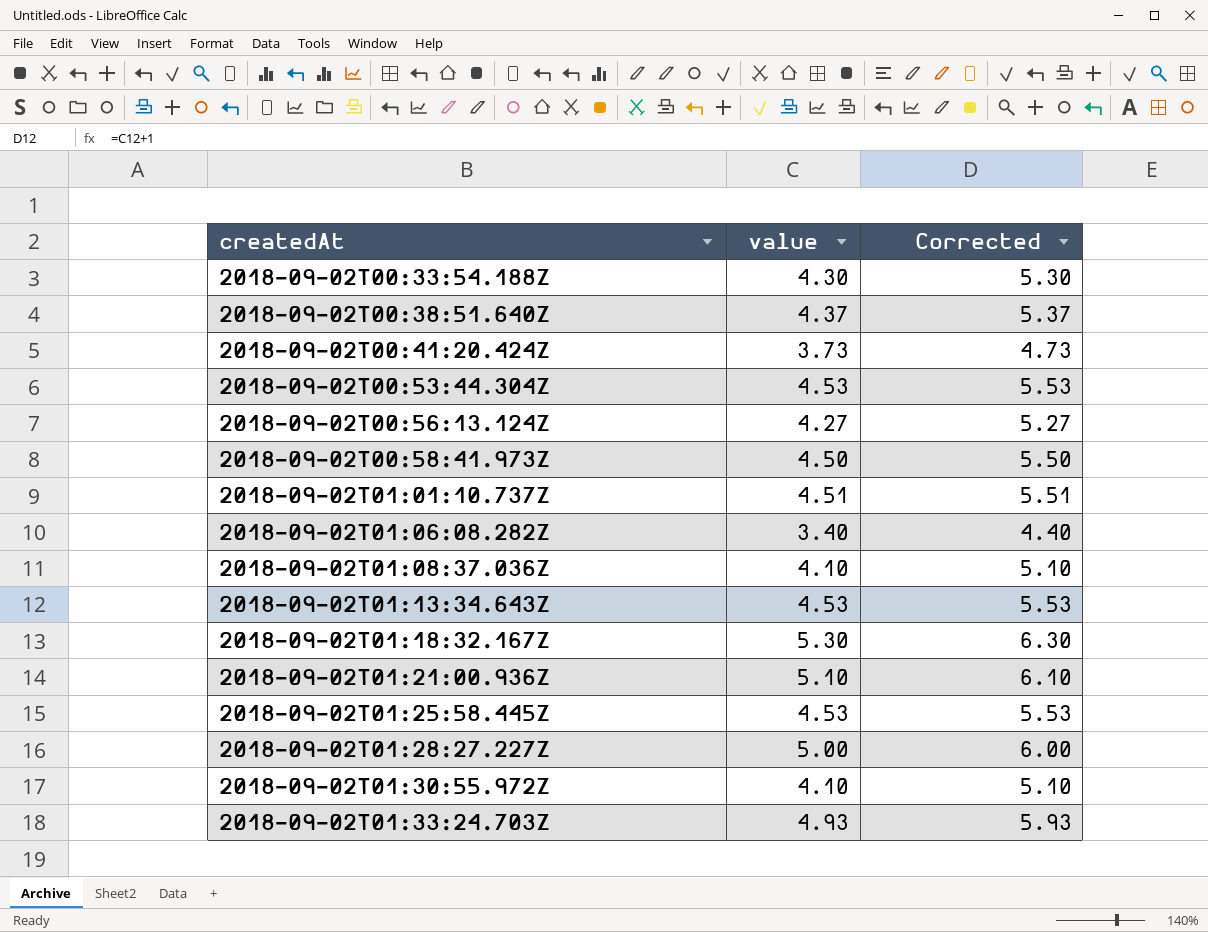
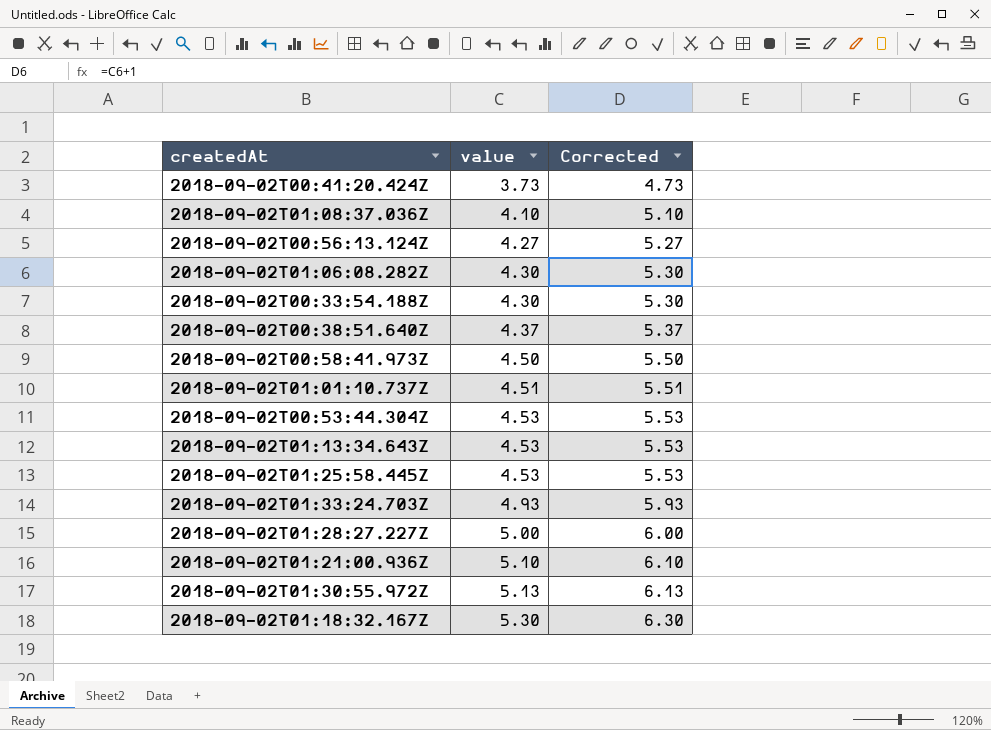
row order: createdAt ascending -> value ascending
2018-09-02T01:06:08.282Z | value: 3.40 -> 4.30
2018-09-02T01:06:08.282Z | Corrected: 4.40 -> 5.30
2018-09-02T01:30:55.972Z | value: 4.10 -> 5.13
2018-09-02T01:30:55.972Z | Corrected: 5.10 -> 6.13

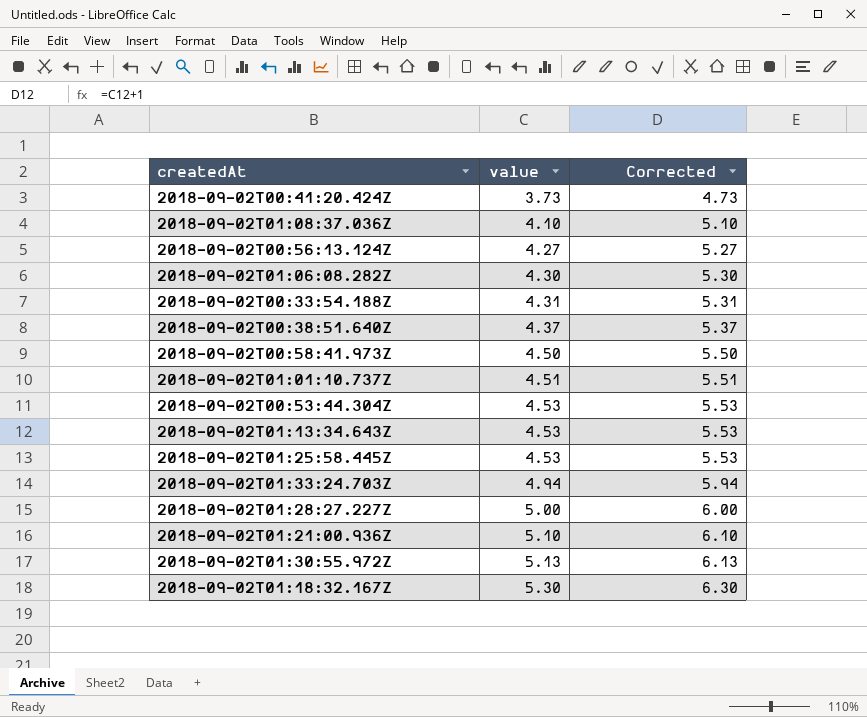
2018-09-02T00:33:54.188Z | value: 4.30 -> 4.31
2018-09-02T00:33:54.188Z | Corrected: 5.30 -> 5.31
2018-09-02T01:33:24.703Z | value: 4.93 -> 4.94
2018-09-02T01:33:24.703Z | Corrected: 5.93 -> 5.94

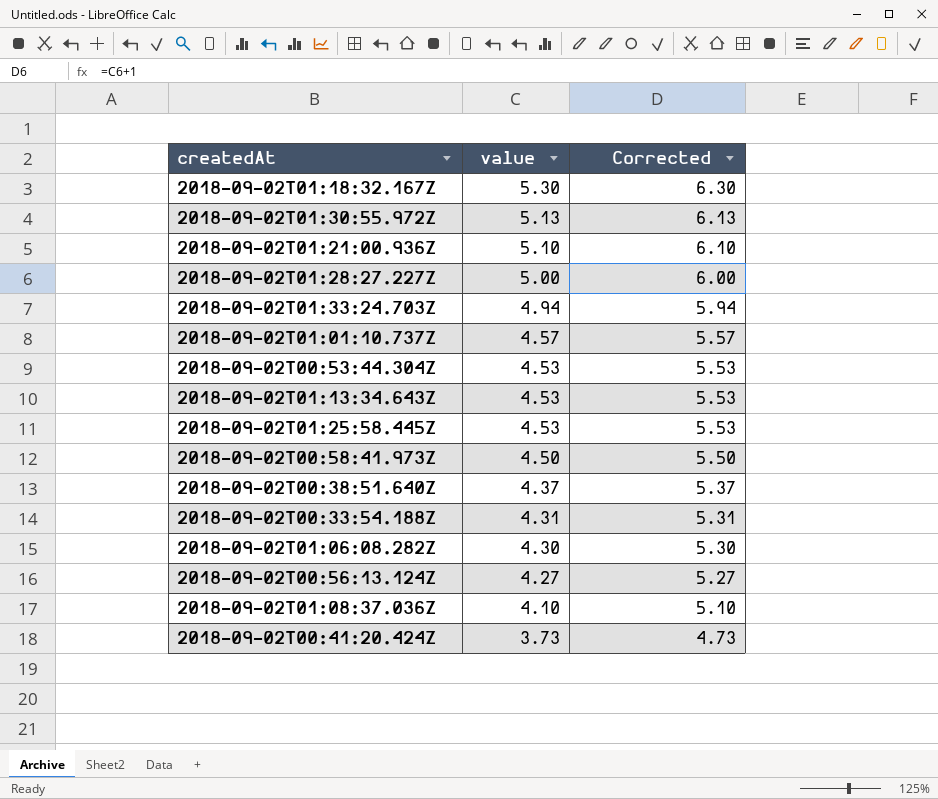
row order: value ascending -> value descending
2018-09-02T01:01:10.737Z | value: 4.51 -> 4.57
2018-09-02T01:01:10.737Z | Corrected: 5.51 -> 5.57

